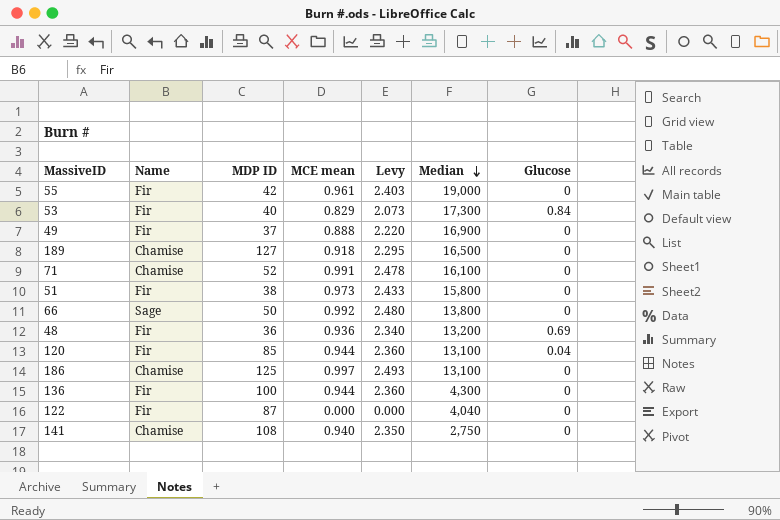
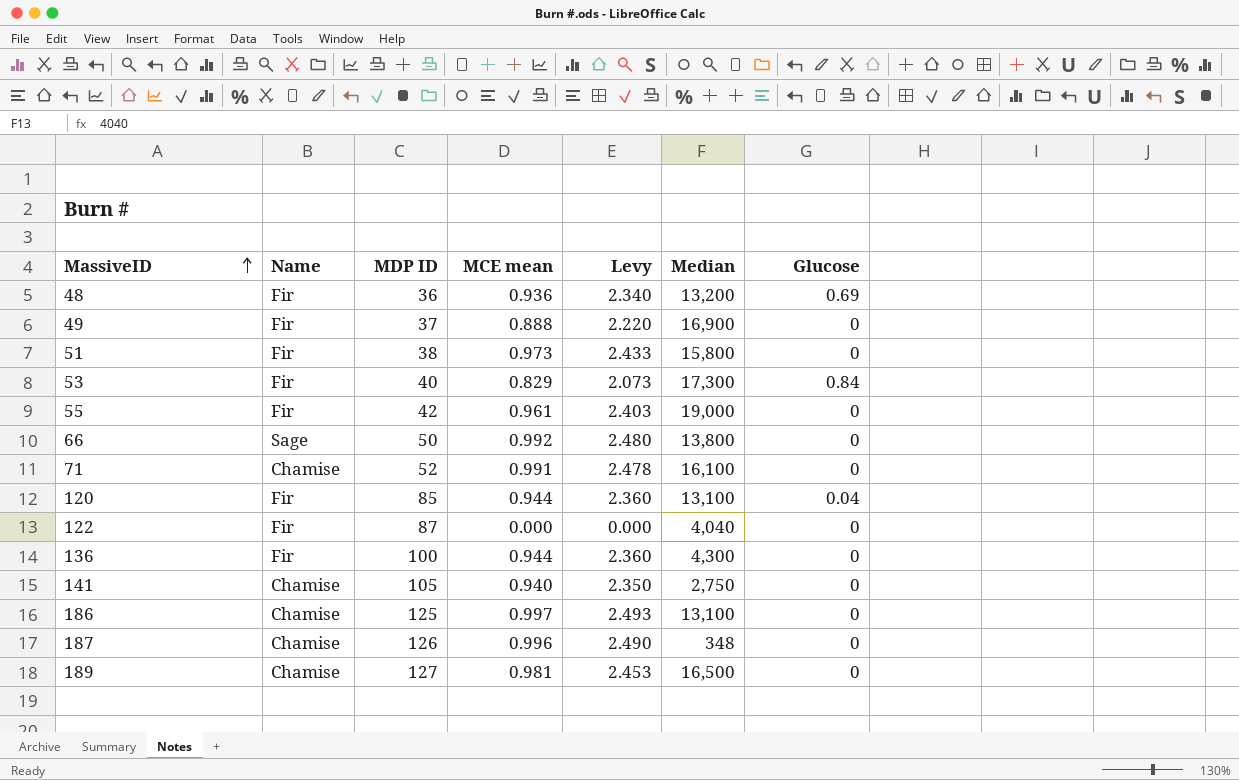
row order: Median descending -> MassiveID ascending
141 | MDP ID: 108 -> 105
row 187: none -> Chamise | 126 | 0.996 | 2.490 | 348 | 0
189 | MCE mean: 0.918 -> 0.981
189 | Levy: 2.295 -> 2.453

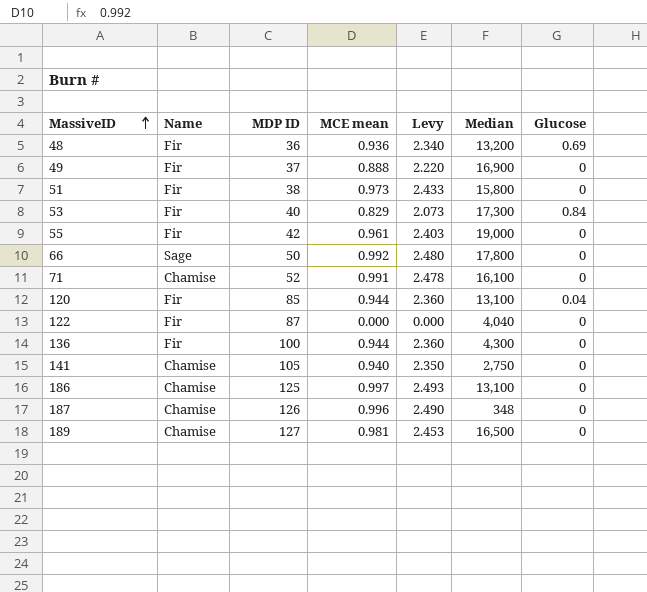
66 | Median: 13,800 -> 17,800

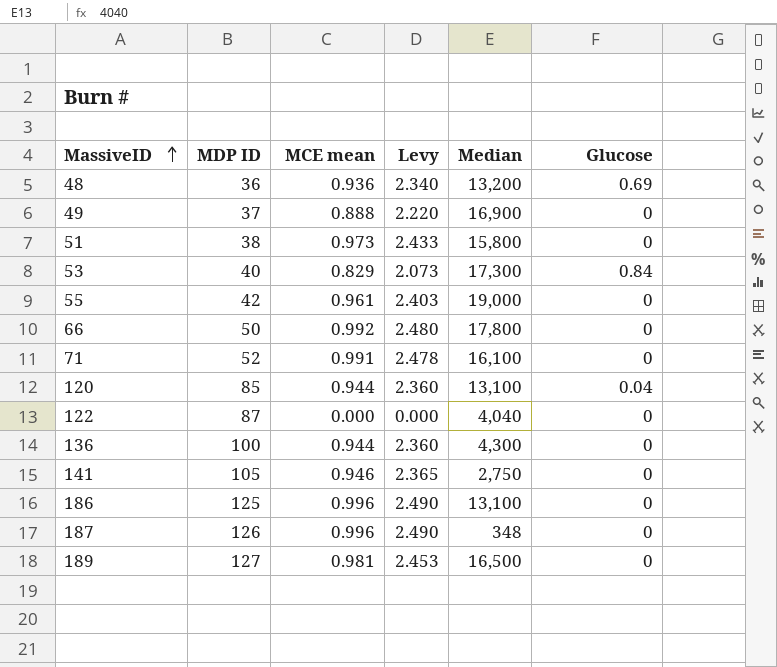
column Name | position: 2 -> none
141 | MCE mean: 0.940 -> 0.946
141 | Levy: 2.350 -> 2.365
186 | MCE mean: 0.997 -> 0.996
186 | Levy: 2.493 -> 2.490

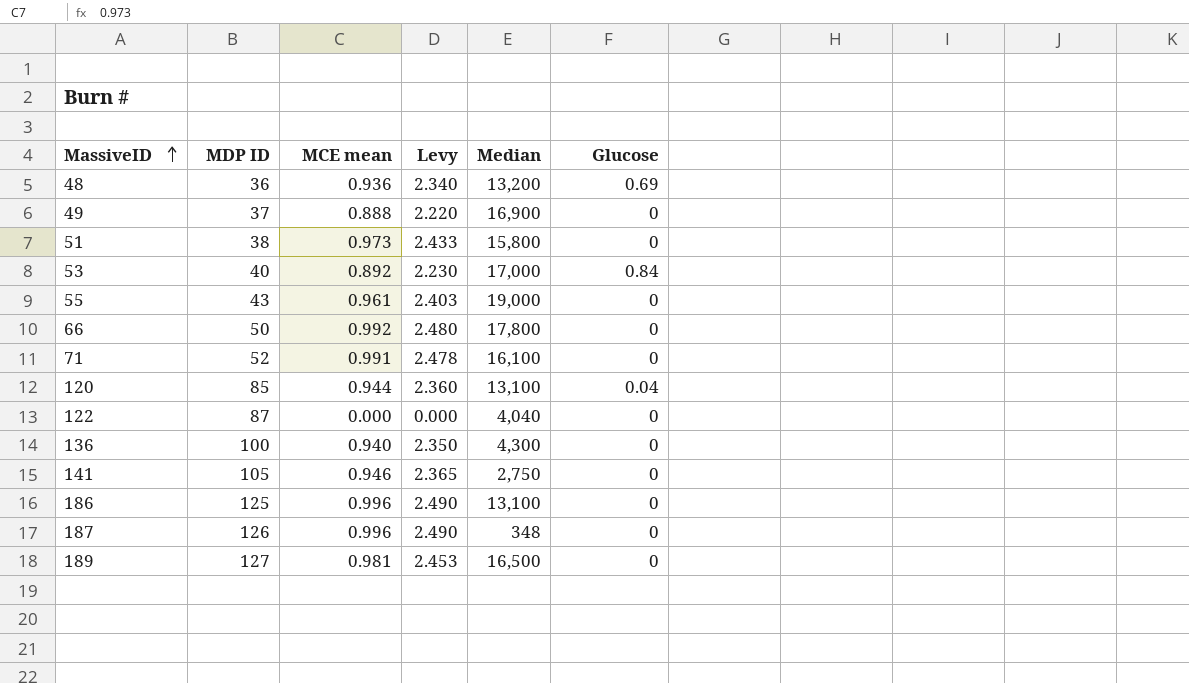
53 | MCE mean: 0.829 -> 0.892
53 | Levy: 2.073 -> 2.230
53 | Median: 17,300 -> 17,000
55 | MDP ID: 42 -> 43
136 | MCE mean: 0.944 -> 0.940
136 | Levy: 2.360 -> 2.350

